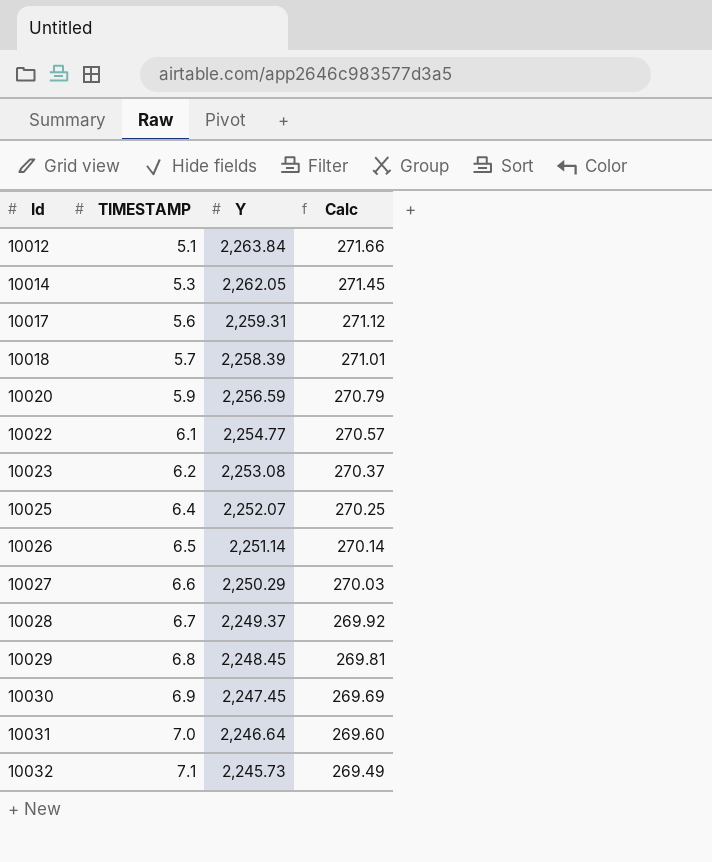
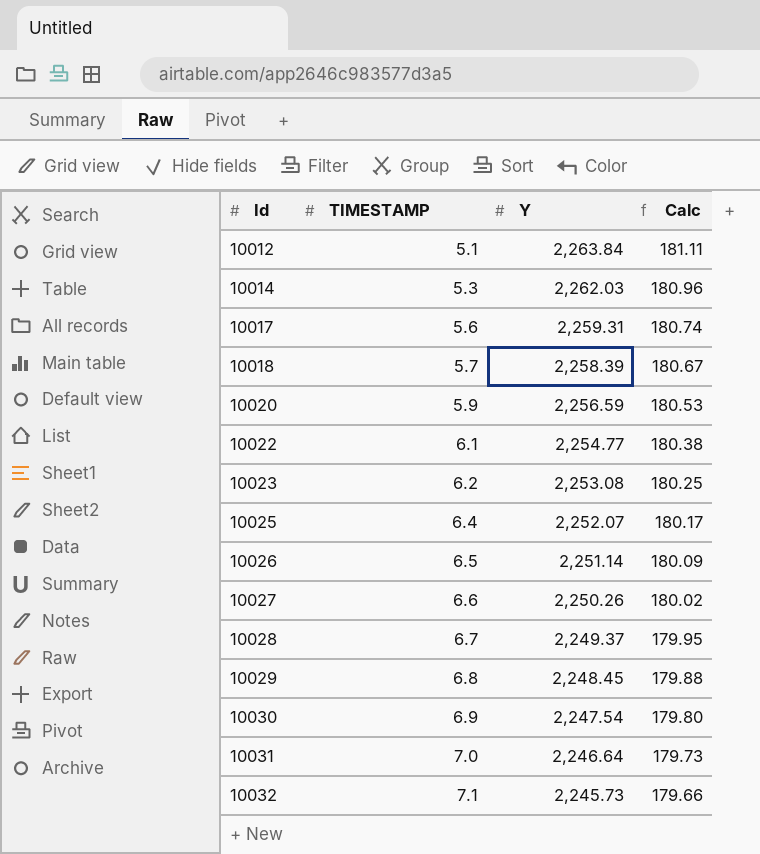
column Calc | formula: [Y] * 0.12 -> [Y] * 0.08
10014 | Y: 2,262.05 -> 2,262.03
10027 | Y: 2,250.29 -> 2,250.26
10030 | Y: 2,247.45 -> 2,247.54

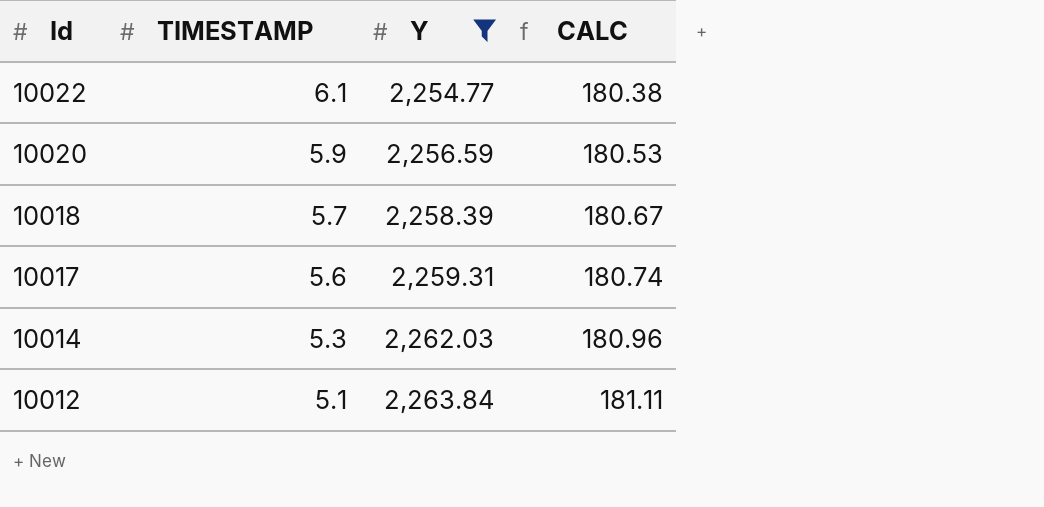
filter: none -> Y >= 2,254.77
row order: Id ascending -> Id descending
column name: Calc -> CALC

